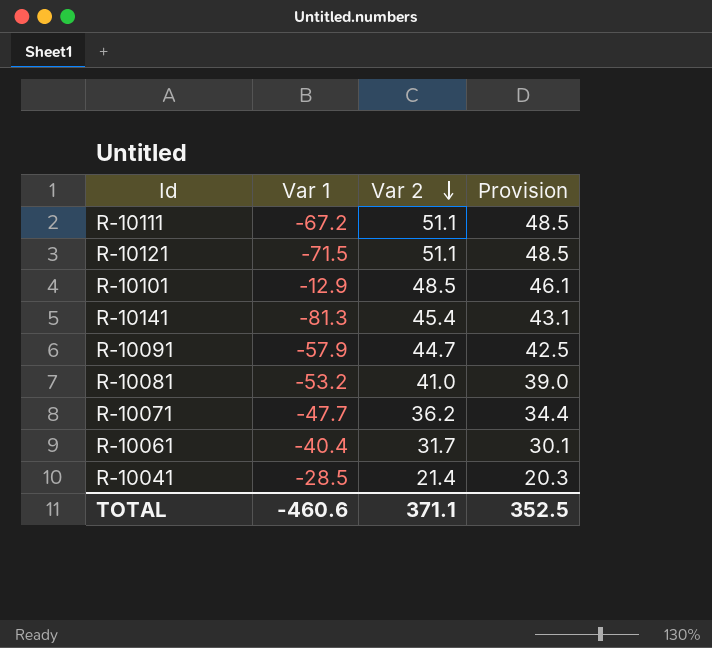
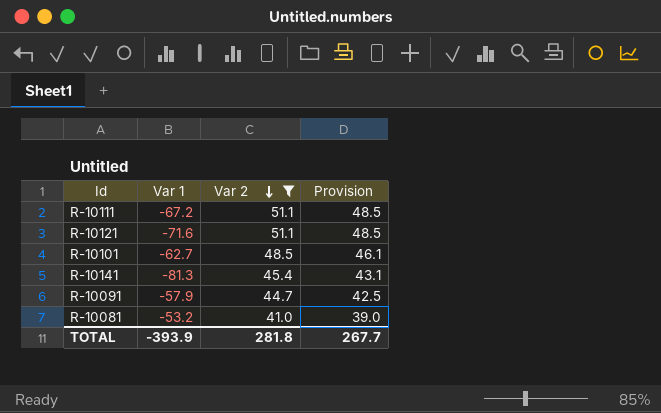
filter: none -> Var 2 >= 41.0
R-10121 | Var 1: -71.5 -> -71.6
R-10101 | Var 1: -12.9 -> -62.7
TOTAL | Var 1: -460.6 -> -393.9
TOTAL | Var 2: 371.1 -> 281.8
TOTAL | Provision: 352.5 -> 267.7

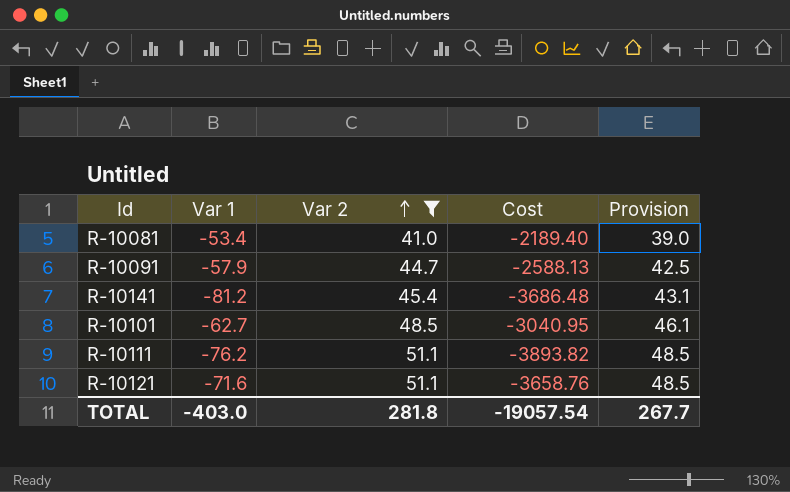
row order: Var 2 descending -> Var 2 ascending
column Cost | formula: none -> [Var 1] * [Var 2]
R-10081 | Var 1: -53.2 -> -53.4
R-10141 | Var 1: -81.3 -> -81.2
R-10111 | Var 1: -67.2 -> -76.2
TOTAL | Var 1: -393.9 -> -403.0

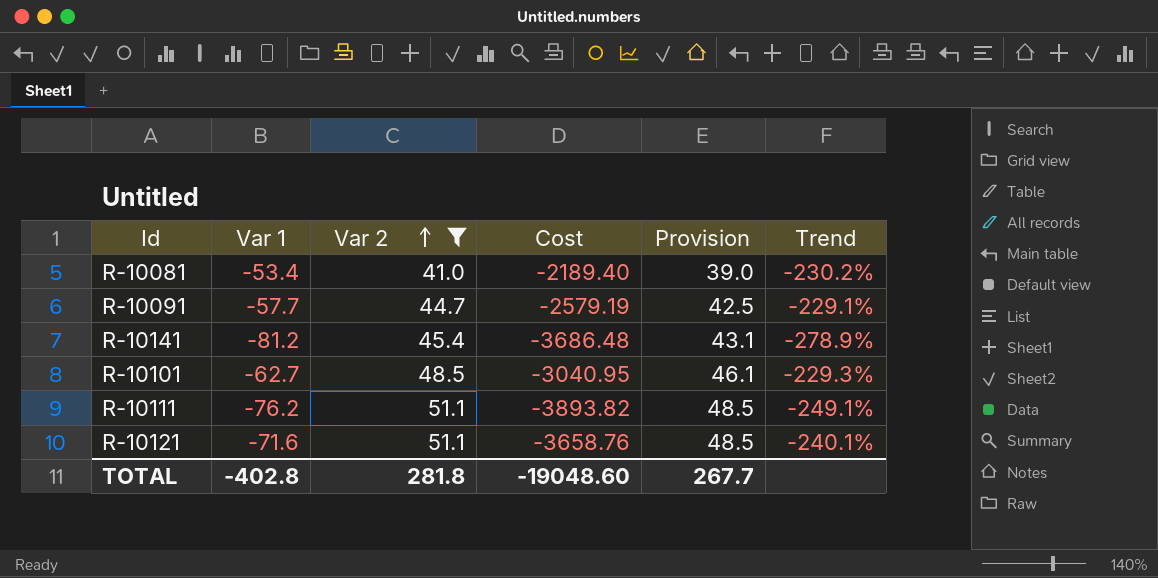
column Trend | formula: none -> ([Var 1] - [Var 2]) / [Var 2]
R-10091 | Var 1: -57.9 -> -57.7
R-10091 | Cost: -2588.13 -> -2579.19
TOTAL | Var 1: -403.0 -> -402.8
TOTAL | Cost: -19057.54 -> -19048.60

